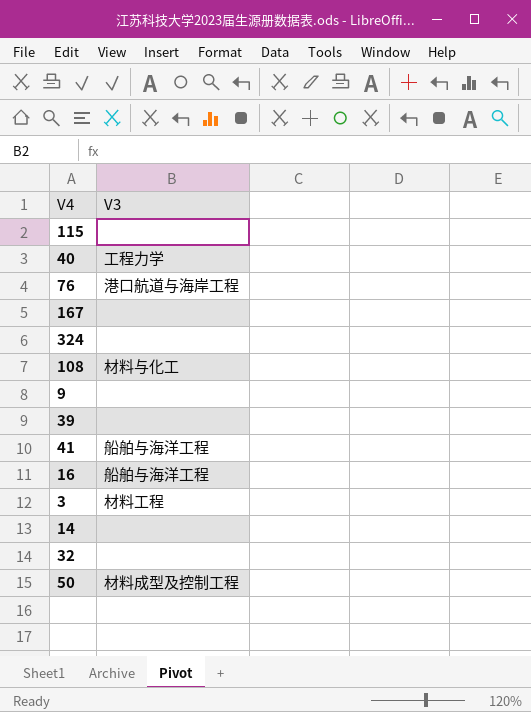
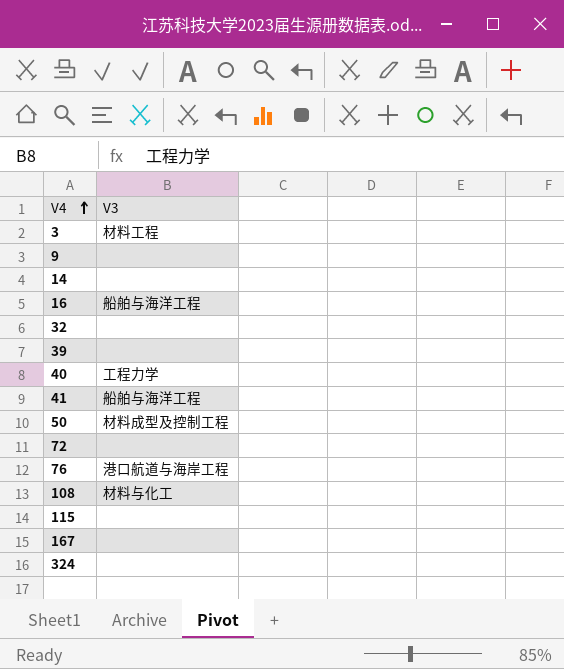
row order: none -> V4 ascending
row 72: none -> none

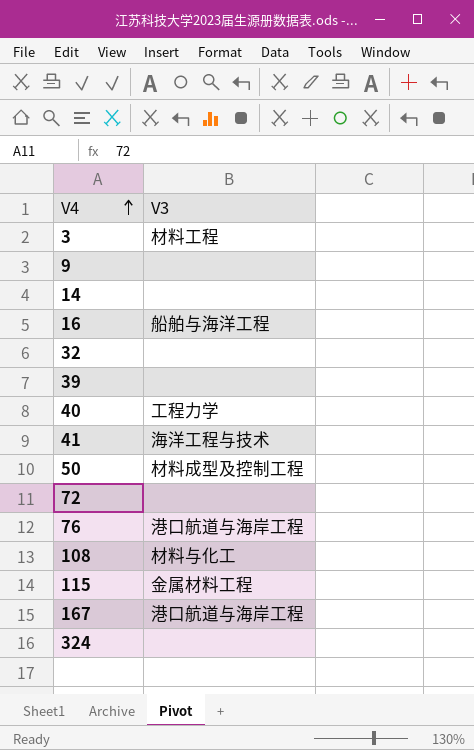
41 | V3: 船舶与海洋工程 -> 海洋工程与技术
115 | V3: none -> 金属材料工程
167 | V3: none -> 港口航道与海岸工程

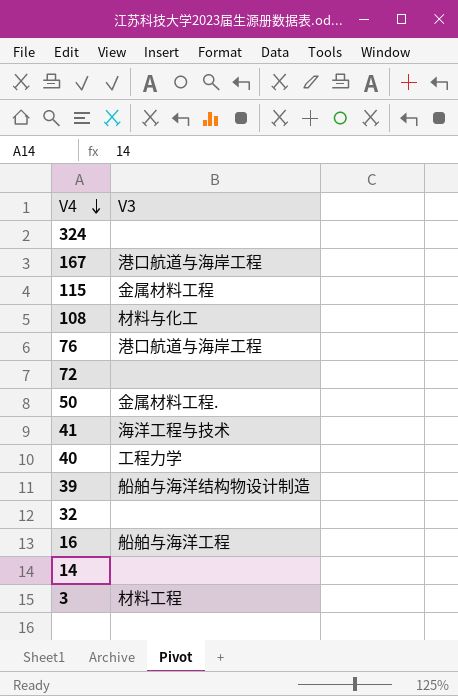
row order: V4 ascending -> V4 descending
row 9: none -> none
50 | V3: 材料成型及控制工程 -> 金属材料工程.
39 | V3: none -> 船舶与海洋结构物设计制造

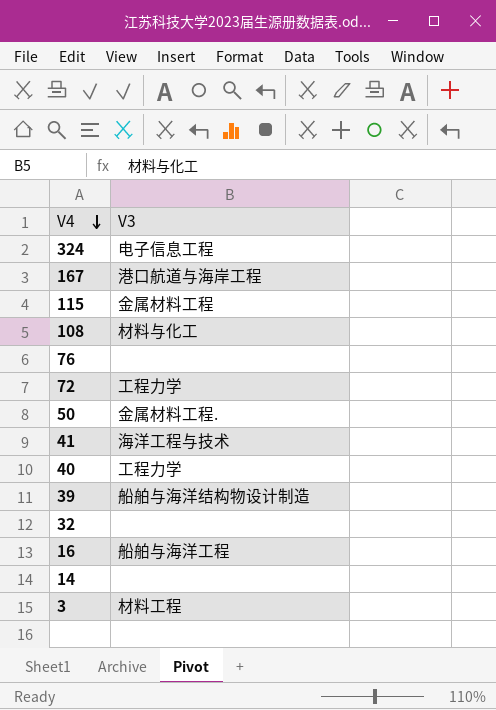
324 | V3: none -> 电子信息工程
76 | V3: 港口航道与海岸工程 -> none
72 | V3: none -> 工程力学

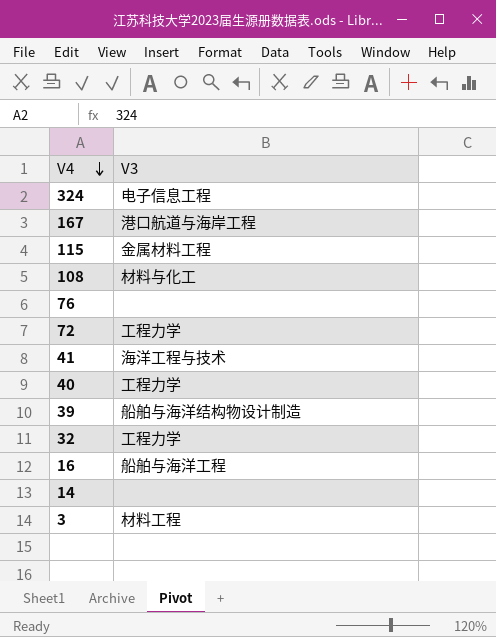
row 50: 金属材料工程. -> none
32 | V3: none -> 工程力学

